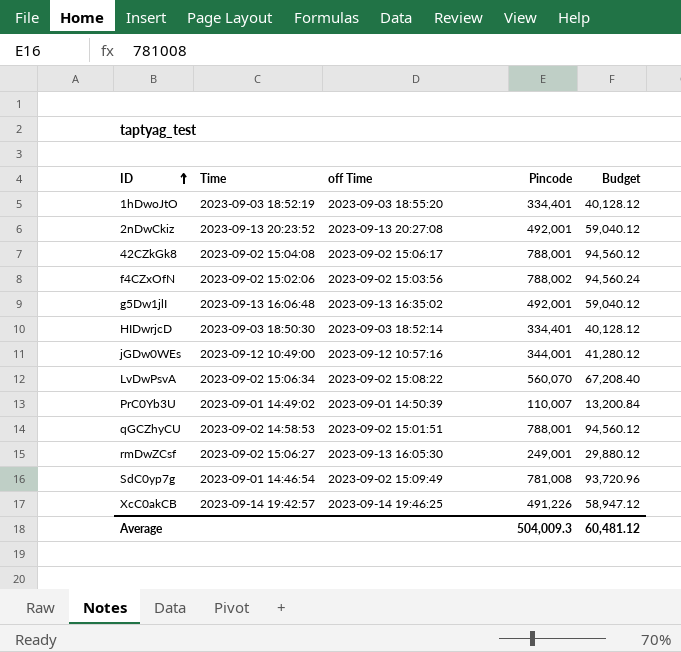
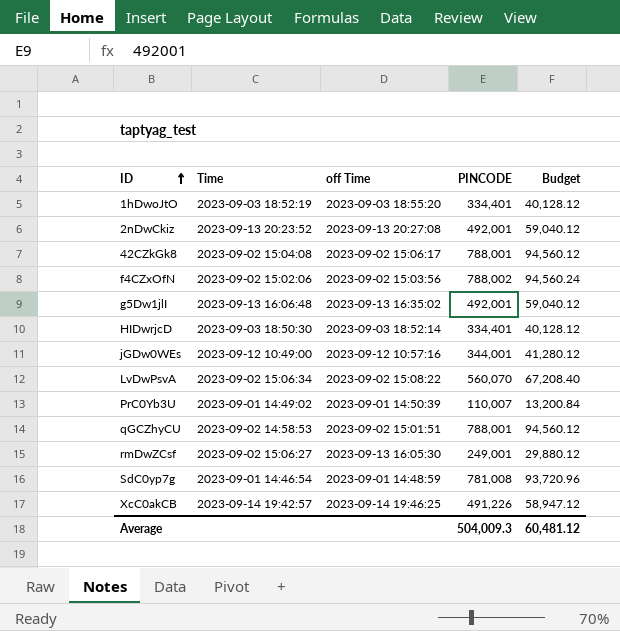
column name: Pincode -> PINCODE
SdC0yp7g | off Time: 2023-09-02 15:09:49 -> 2023-09-01 14:48:59

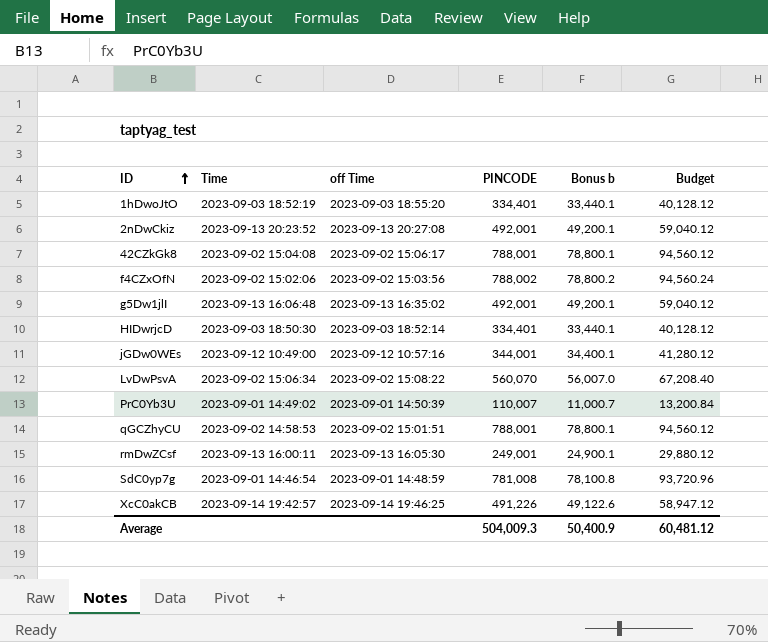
column Bonus b | formula: none -> [PINCODE] * 0.1
rmDwZCsf | Time: 2023-09-02 15:06:27 -> 2023-09-13 16:00:11

